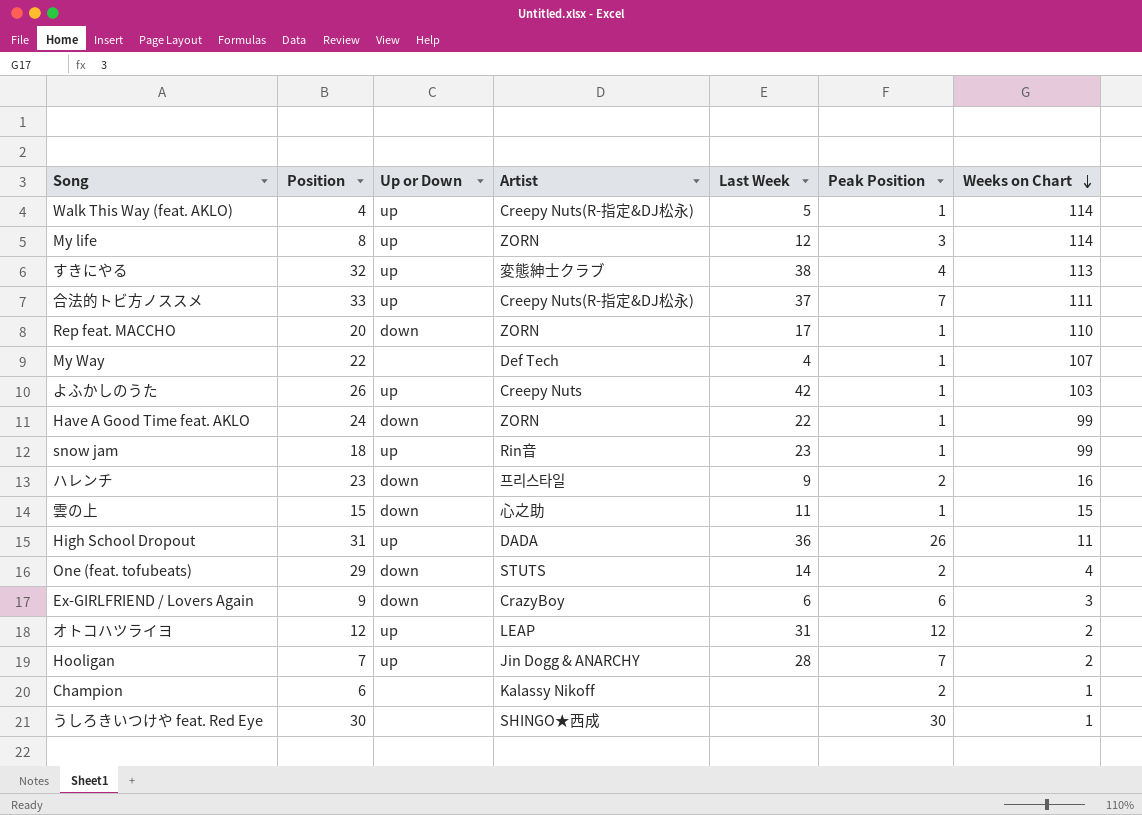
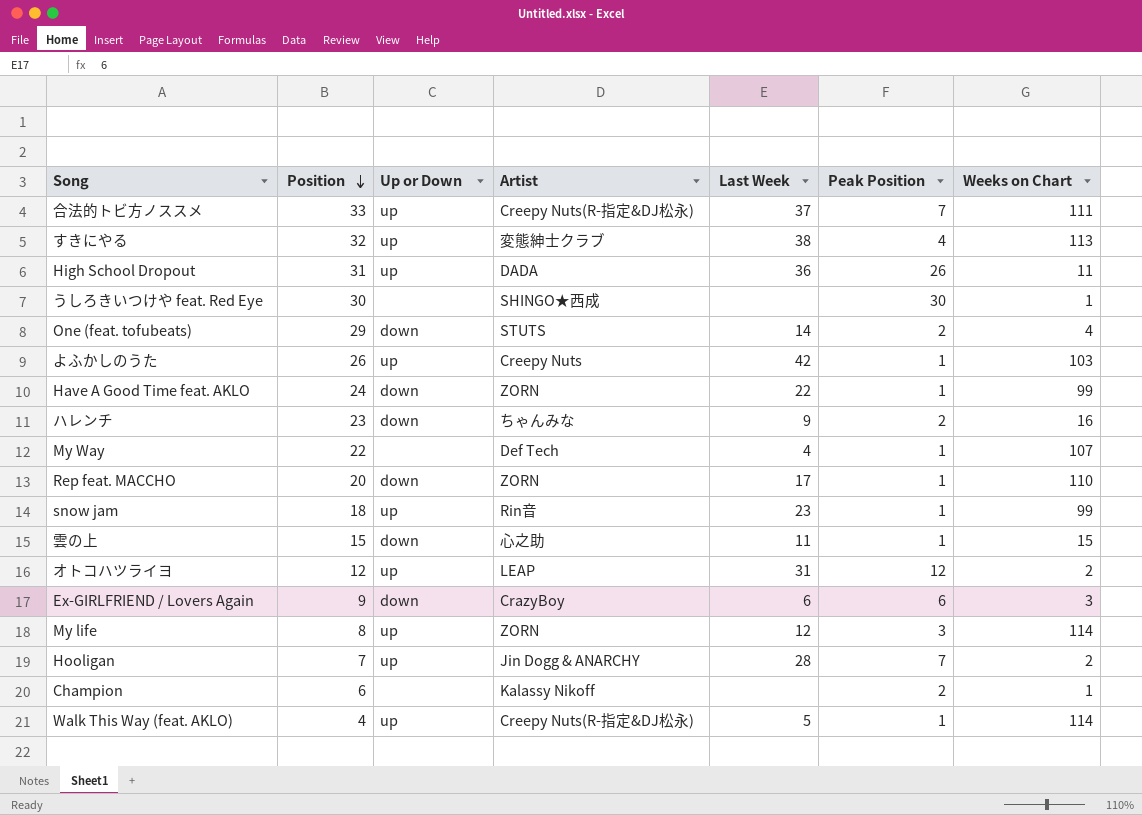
row order: Weeks on Chart descending -> Position descending
ハレンチ | Artist: 프리스타일 -> ちゃんみな

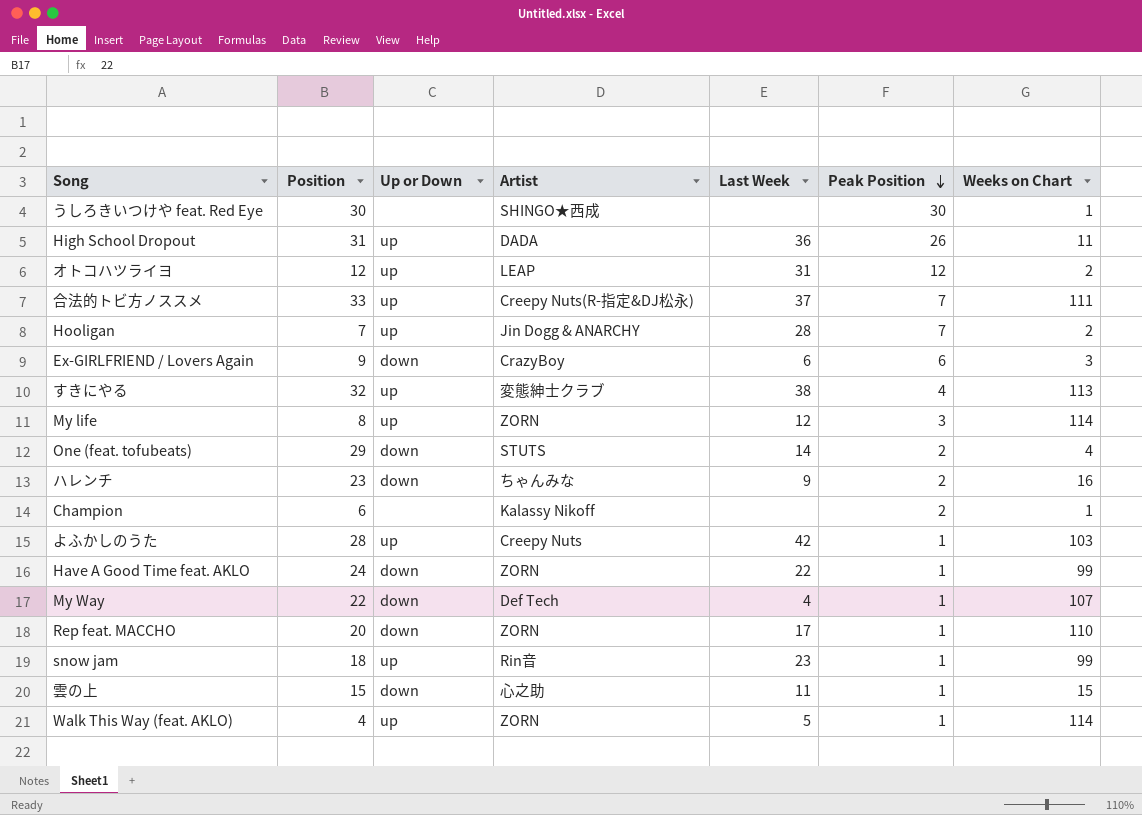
row order: Position descending -> Peak Position descending
よふかしのうた | Position: 26 -> 28
My Way | Up or Down: none -> down
Walk This Way (feat. AKLO) | Artist: Creepy Nuts(R-指定&DJ松永) -> ZORN

